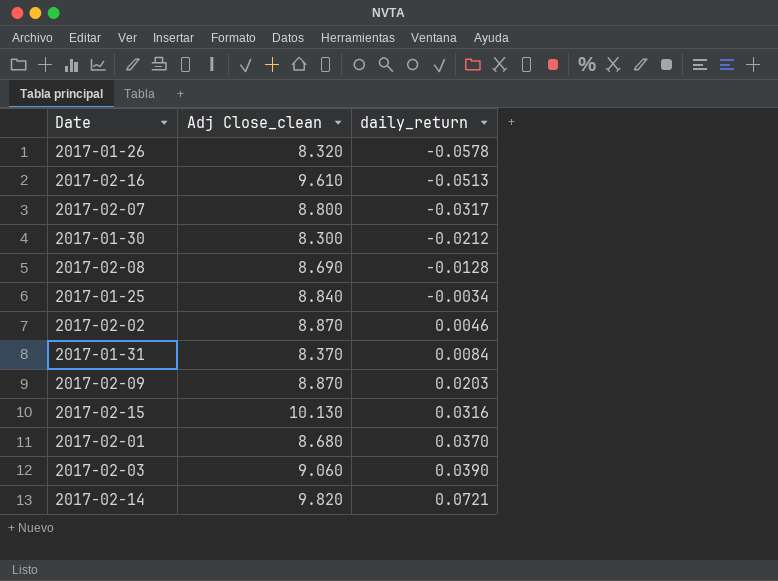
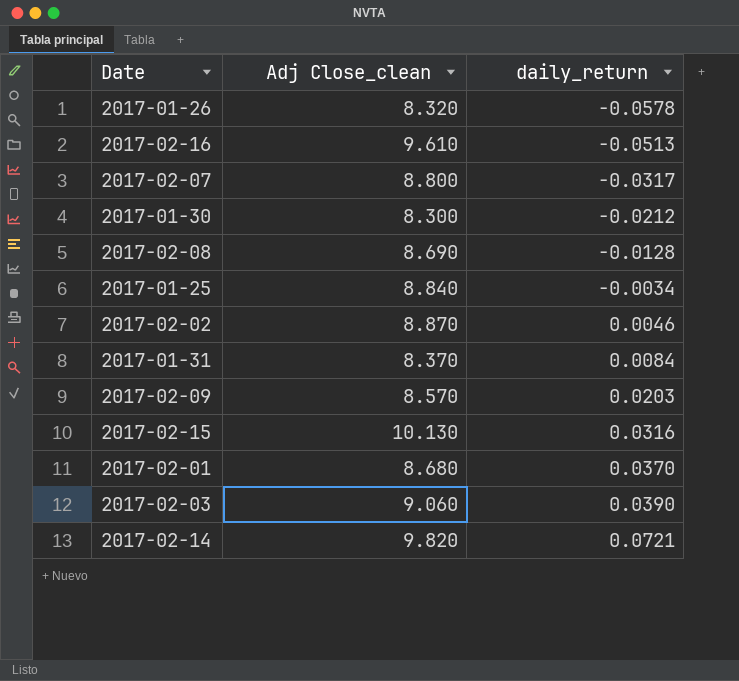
2017-02-09 | Adj Close_clean: 8.870 -> 8.570

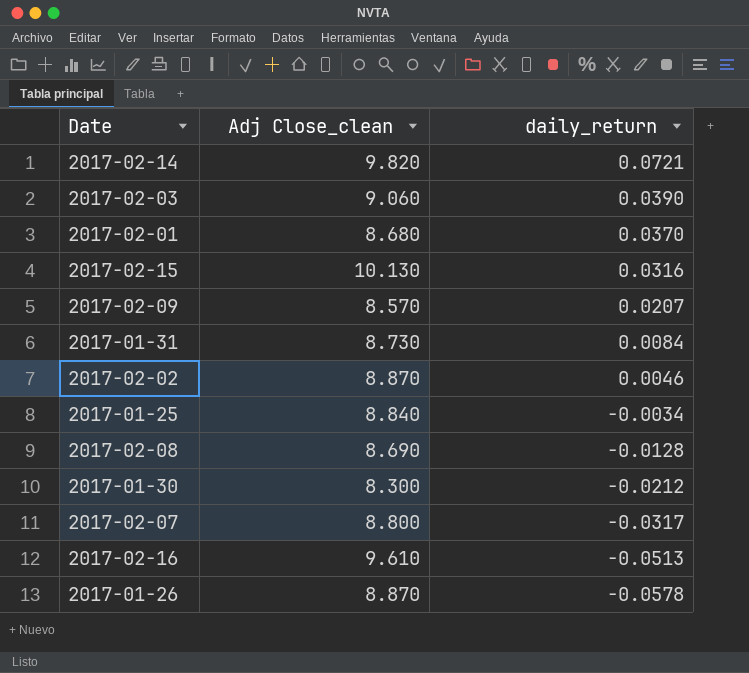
row order: daily_return ascending -> daily_return descending
2017-02-09 | daily_return: 0.0203 -> 0.0207
2017-01-31 | Adj Close_clean: 8.370 -> 8.730
2017-01-26 | Adj Close_clean: 8.320 -> 8.870

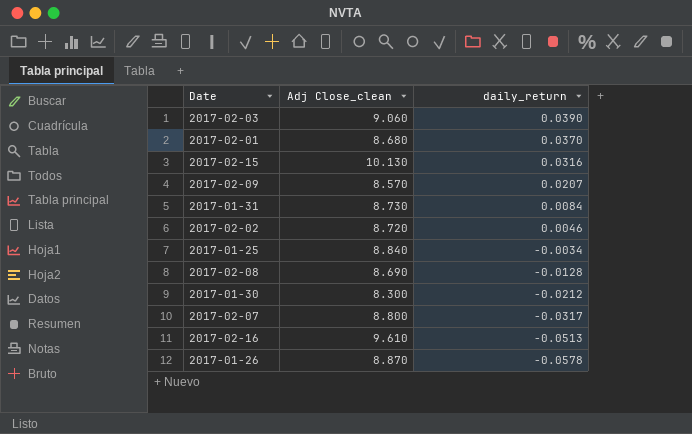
row 2017-02-14: 9.820 | 0.0721 -> none
2017-02-02 | Adj Close_clean: 8.870 -> 8.720

